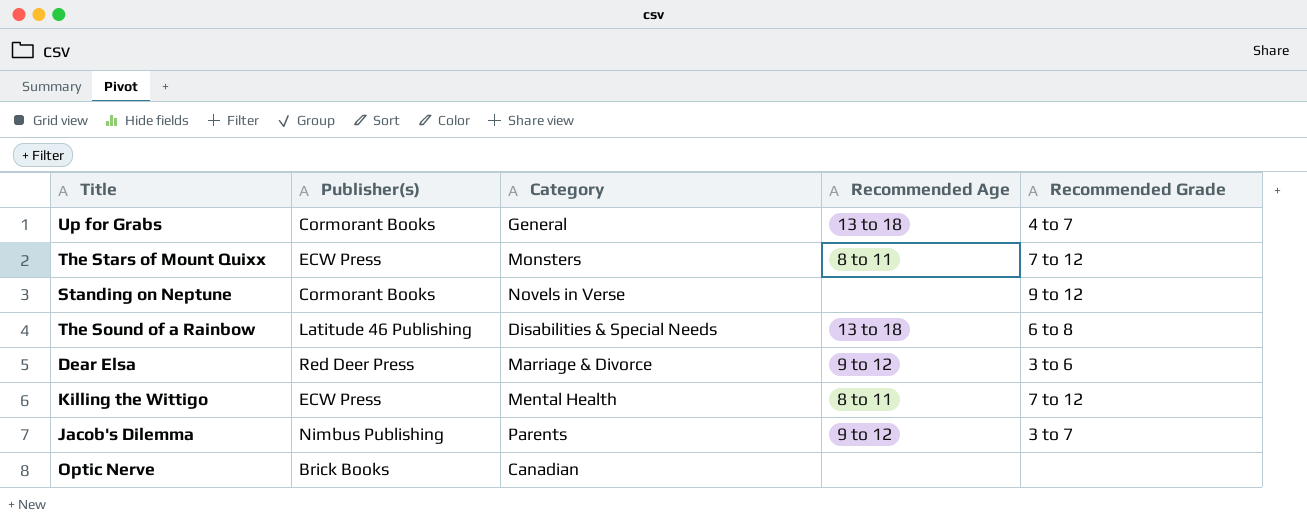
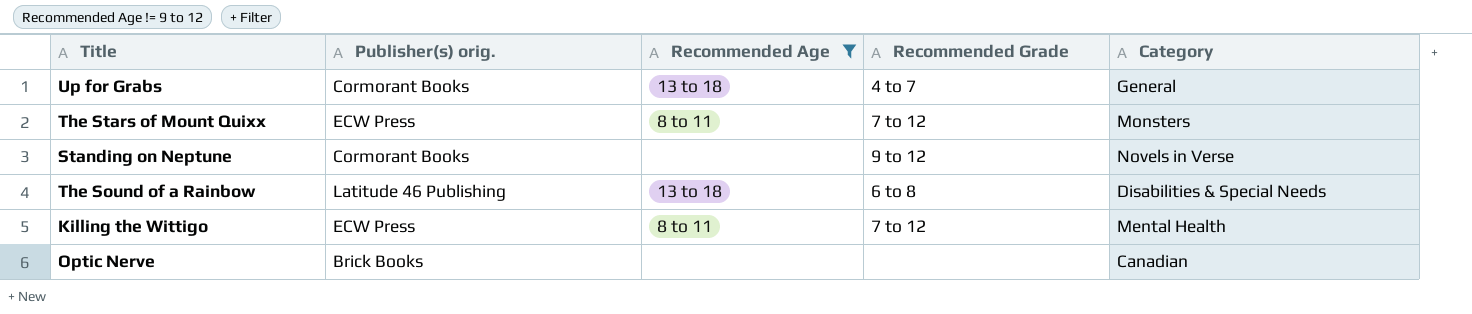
filter: none -> Recommended Age != 9 to 12
column name: Publisher(s) -> Publisher(s) orig.
column Category | position: 3 -> 5

